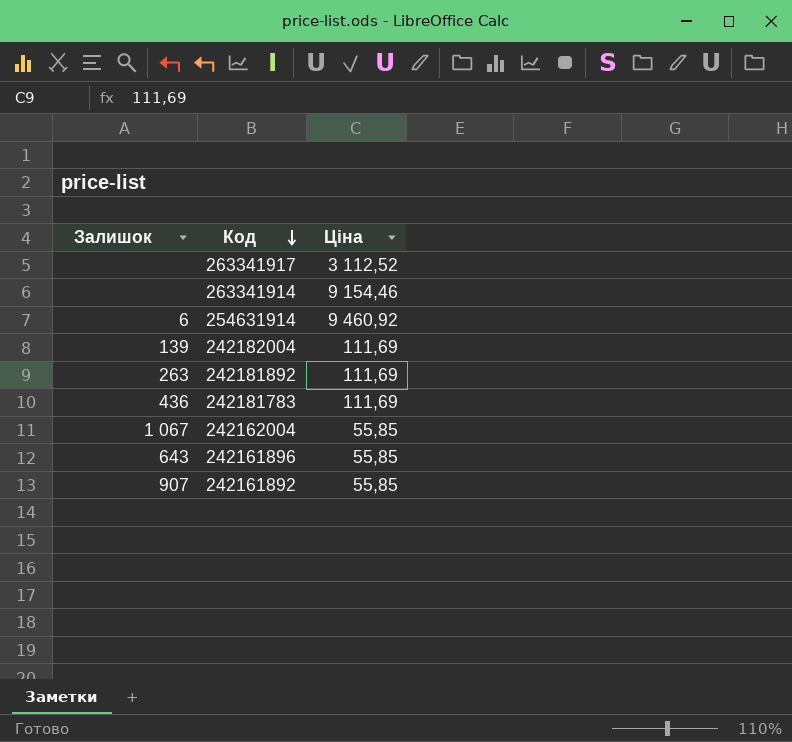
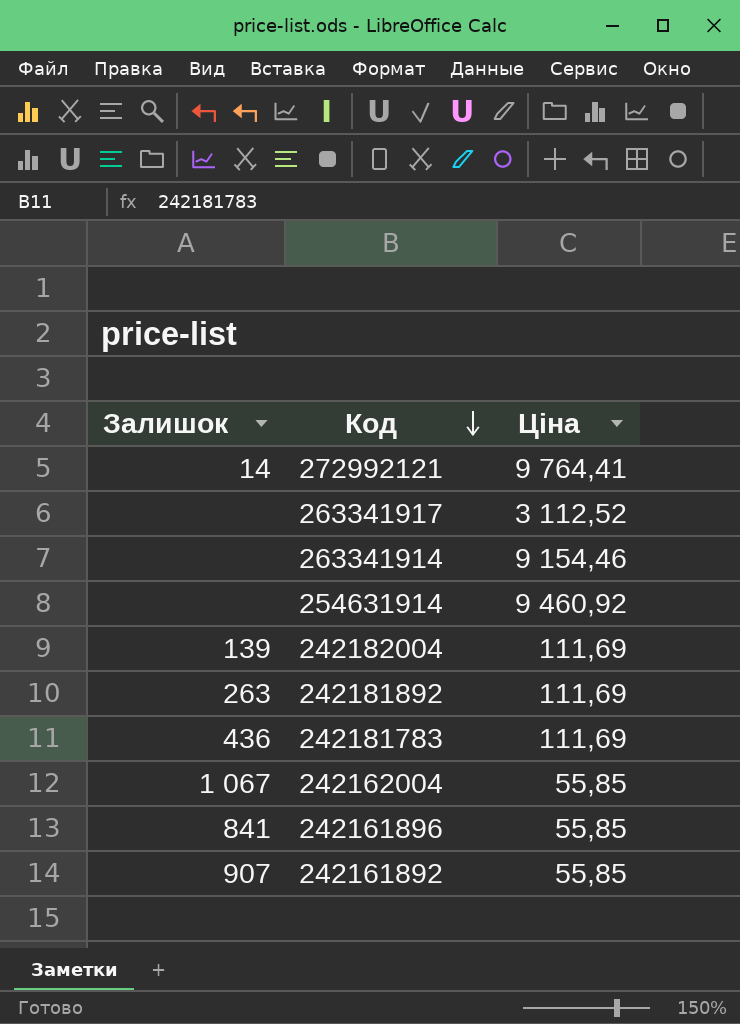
row 272992121: none -> 14 | 9 764,41
254631914 | Залишок: 6 -> none
242161896 | Залишок: 643 -> 841

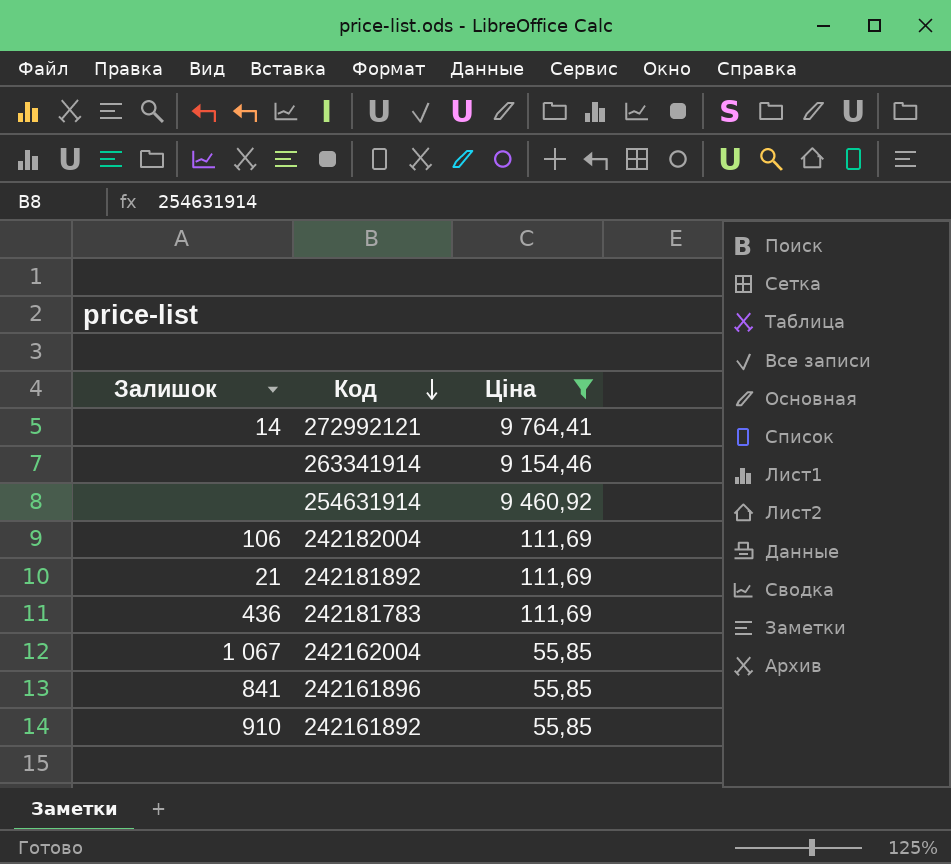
filter: none -> Ціна != 3 112,52
242182004 | Залишок: 139 -> 106
242181892 | Залишок: 263 -> 21
242161892 | Залишок: 907 -> 910

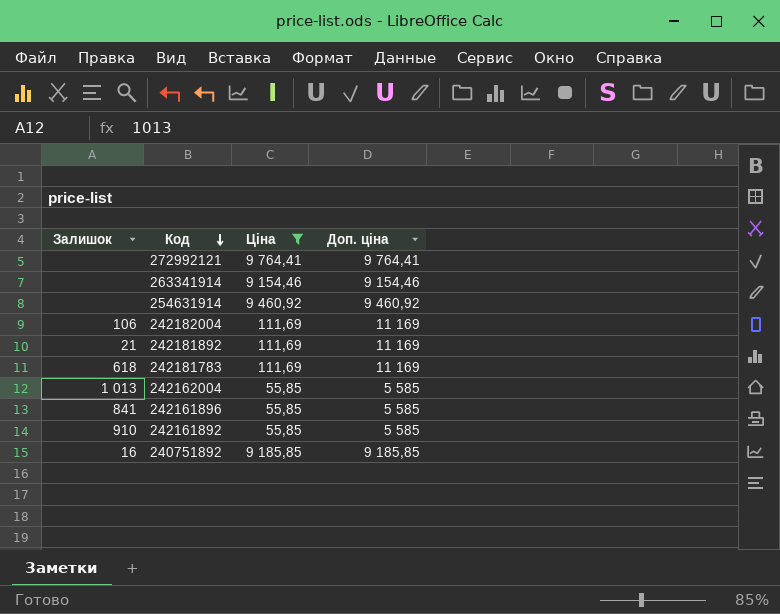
column Доп. ціна | position: none -> 4
272992121 | Залишок: 14 -> none
242181783 | Залишок: 436 -> 618
242162004 | Залишок: 1 067 -> 1 013
row 240751892: none -> 16 | 9 185,85 | 9 185,85

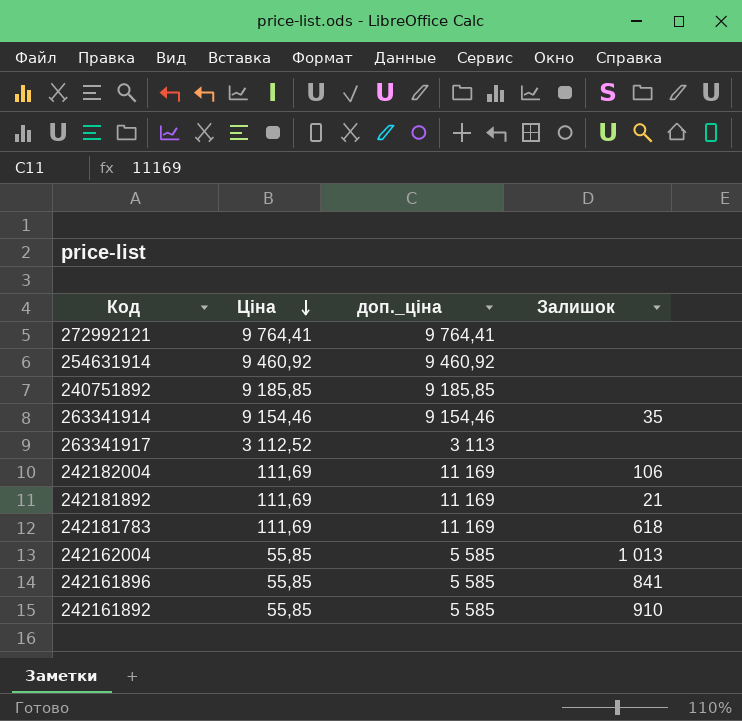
filter: Ціна != 3 112,52 -> none
row order: Код descending -> Ціна descending
column name: Доп. ціна -> доп._ціна
column Залишок | position: 1 -> 4
240751892 | Залишок: 16 -> none
263341914 | Залишок: none -> 35

